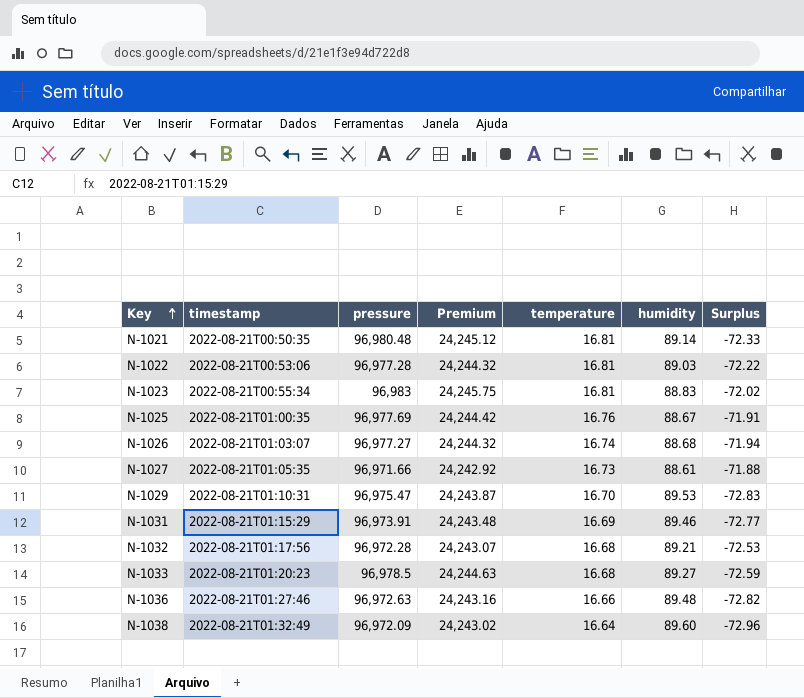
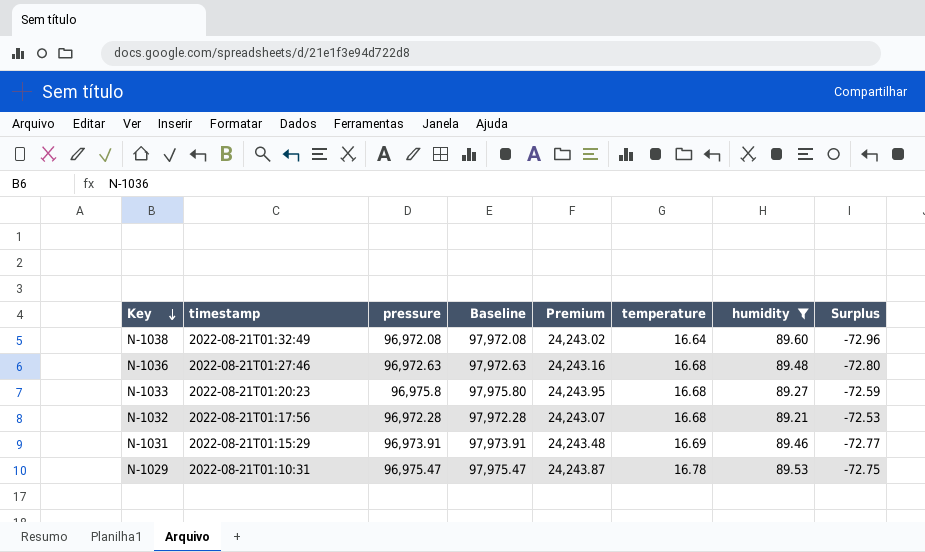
filter: none -> humidity >= 89.21
row order: Key ascending -> Key descending
column Baseline | formula: none -> [pressure] + 1000
N-1038 | pressure: 96,972.09 -> 96,972.08
N-1036 | temperature: 16.66 -> 16.68
N-1036 | Surplus: -72.82 -> -72.80
N-1033 | pressure: 96,978.5 -> 96,975.8
N-1033 | Premium: 24,244.63 -> 24,243.95
N-1029 | temperature: 16.70 -> 16.78
N-1029 | Surplus: -72.83 -> -72.75

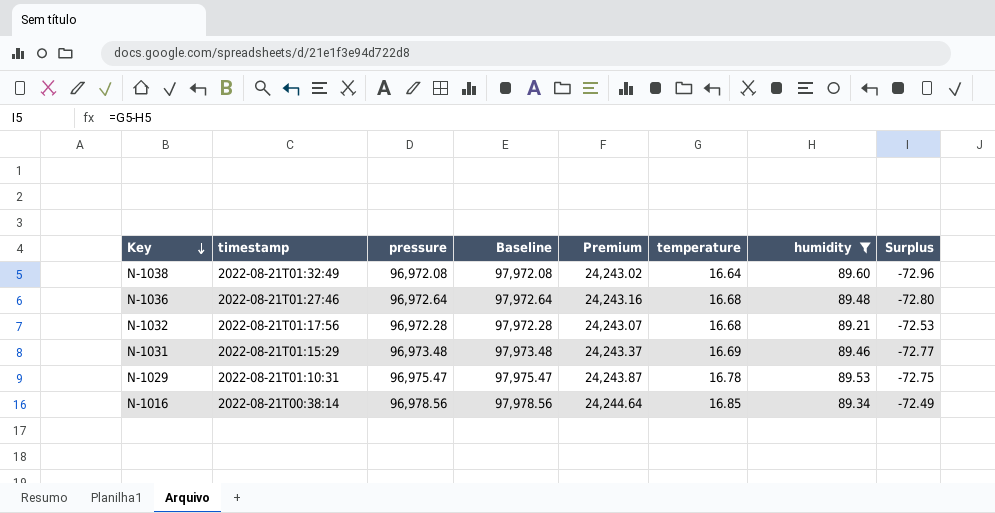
row N-1033: 2022-08-21T01:20:23 | 96,975.8 | 97,975.80 | 24,243.95 | 16.68 | 89.27 | -72.59 -> none
N-1036 | pressure: 96,972.63 -> 96,972.64
N-1036 | Baseline: 97,972.63 -> 97,972.64
N-1031 | pressure: 96,973.91 -> 96,973.48
N-1031 | Baseline: 97,973.91 -> 97,973.48
N-1031 | Premium: 24,243.48 -> 24,243.37
row N-1016: none -> 2022-08-21T00:38:14 | 96,978.56 | 97,978.56 | 24,244.64 | 16.85 | 89.34 | -72.49

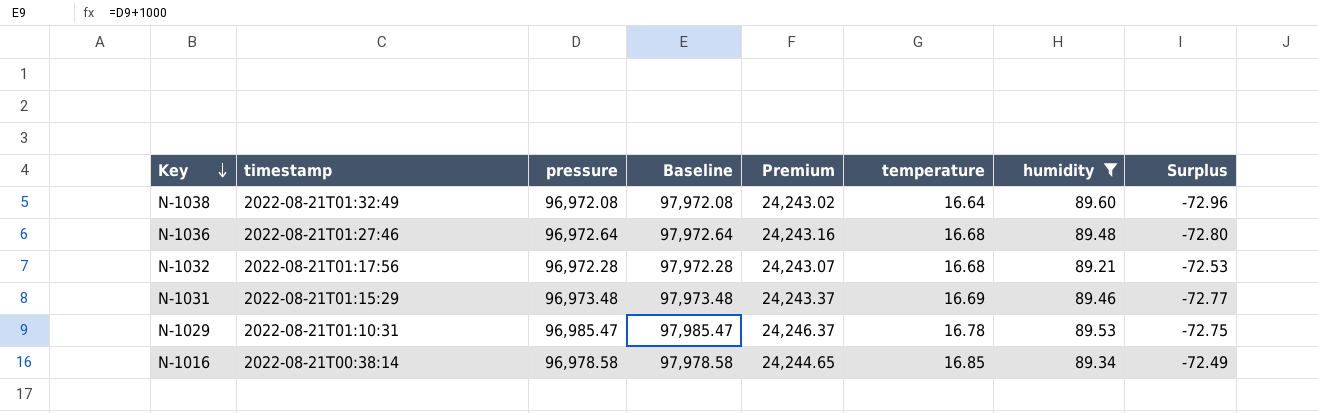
N-1029 | pressure: 96,975.47 -> 96,985.47
N-1029 | Baseline: 97,975.47 -> 97,985.47
N-1029 | Premium: 24,243.87 -> 24,246.37
N-1016 | pressure: 96,978.56 -> 96,978.58
N-1016 | Baseline: 97,978.56 -> 97,978.58
N-1016 | Premium: 24,244.64 -> 24,244.65

